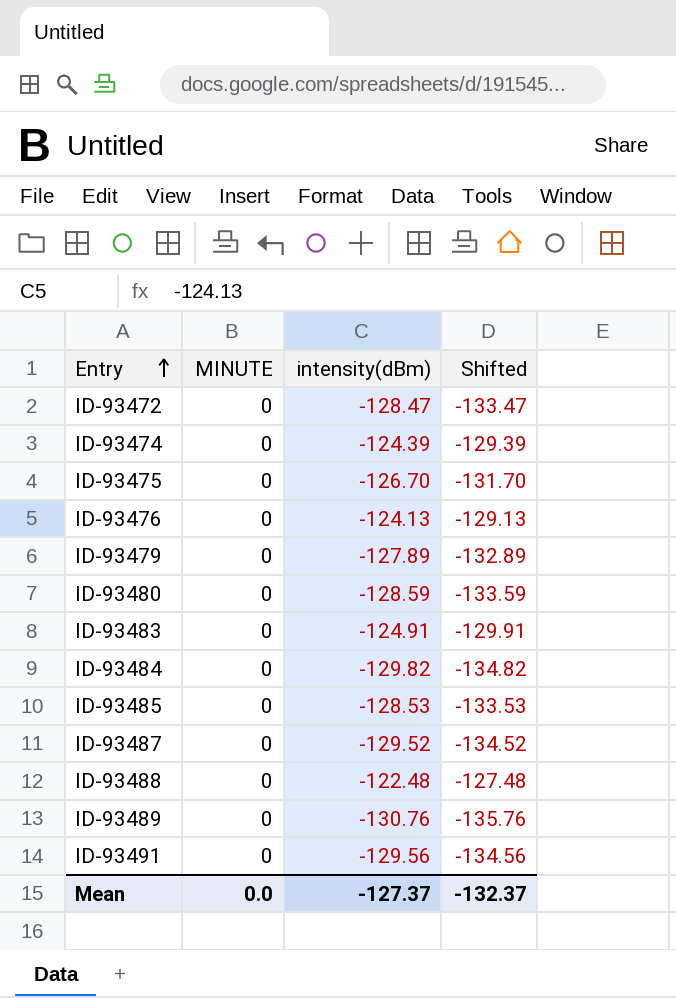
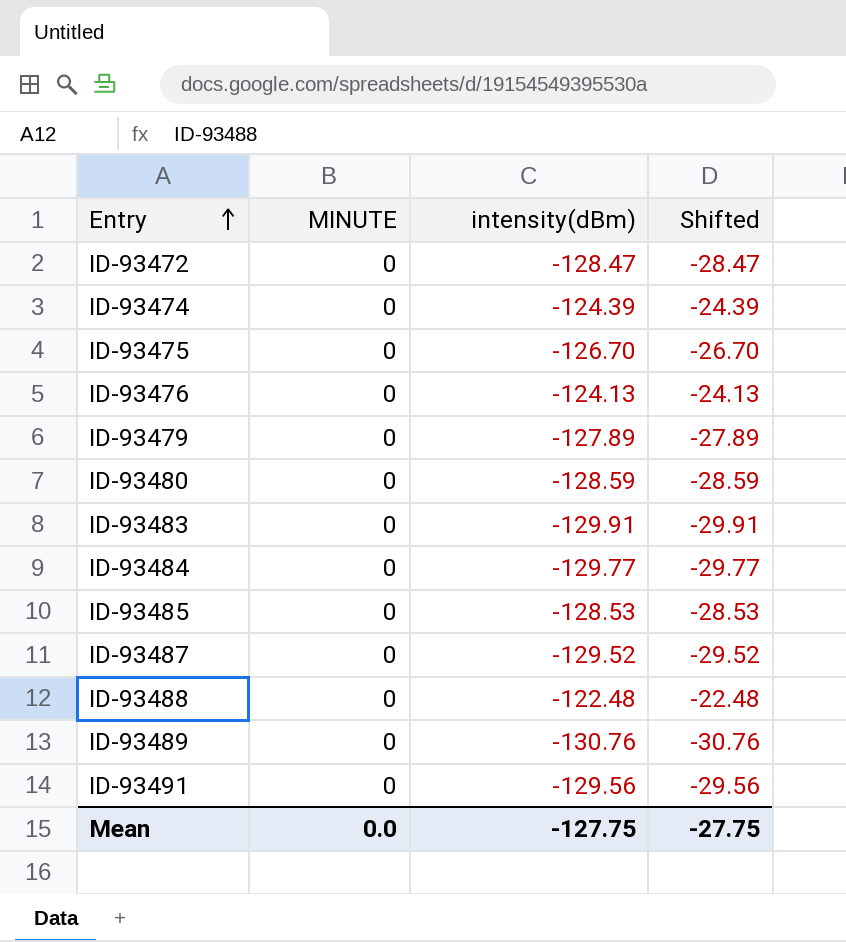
column Shifted | formula: [intensity(dBm)] - 5 -> [intensity(dBm)] + 100
ID-93483 | intensity(dBm): -124.91 -> -129.91
ID-93484 | intensity(dBm): -129.82 -> -129.77
Mean | intensity(dBm): -127.37 -> -127.75
Mean | Shifted: -132.37 -> -27.75

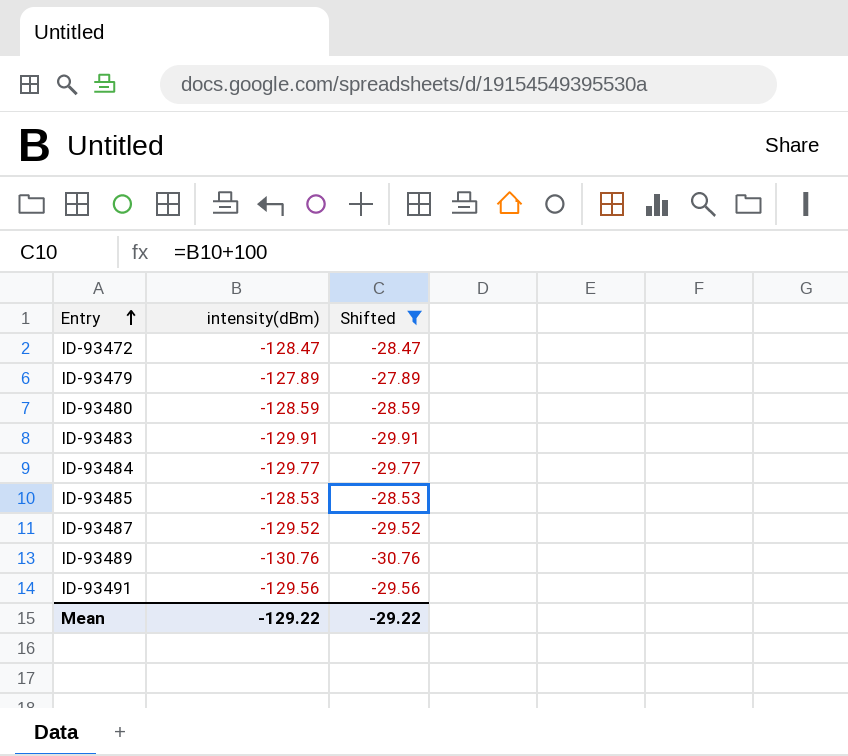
filter: none -> Shifted <= -27.89
column MINUTE | position: 2 -> none
Mean | intensity(dBm): -127.75 -> -129.22
Mean | Shifted: -27.75 -> -29.22

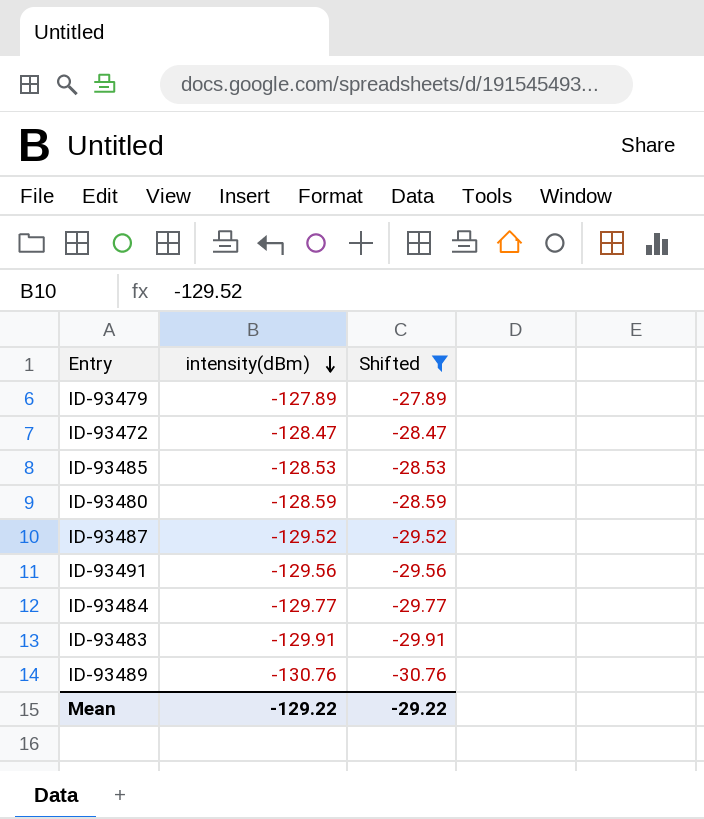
row order: Entry ascending -> intensity(dBm) descending

